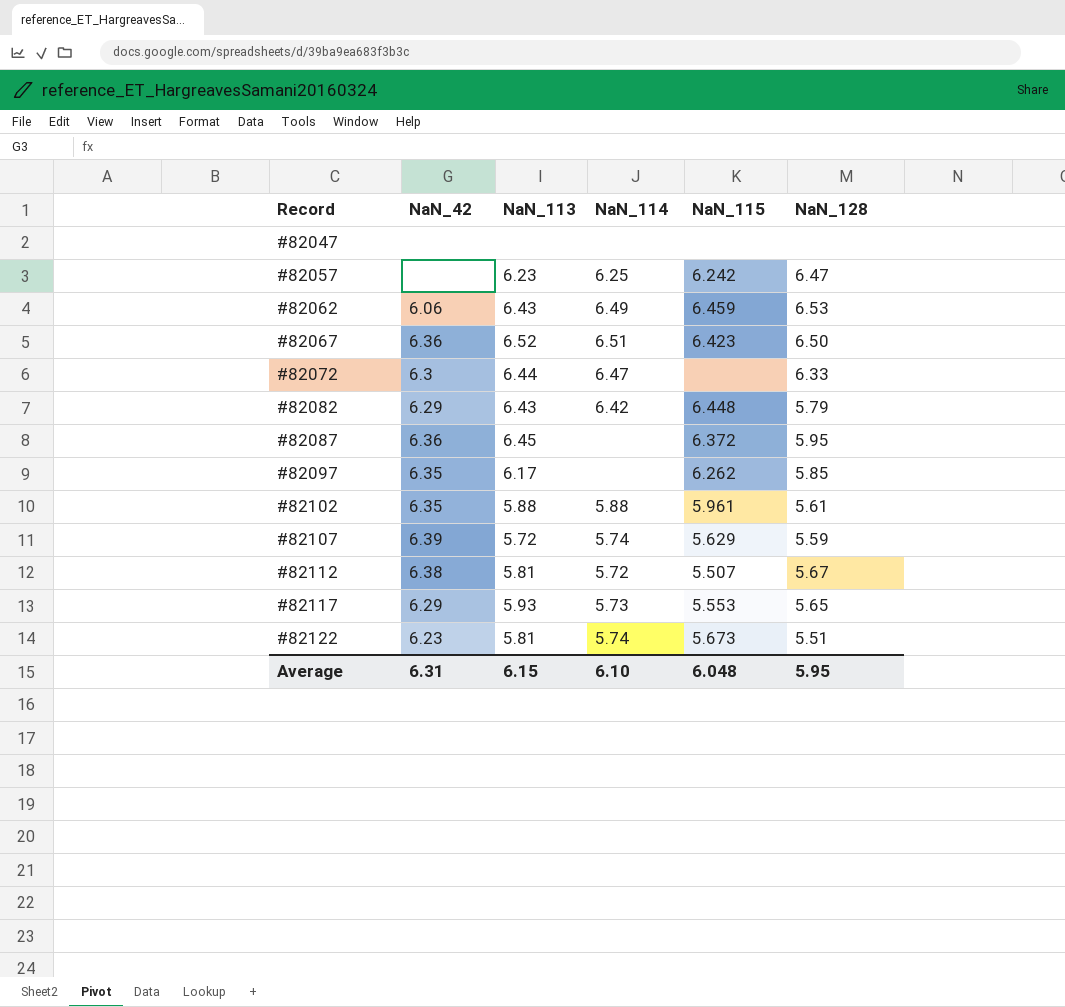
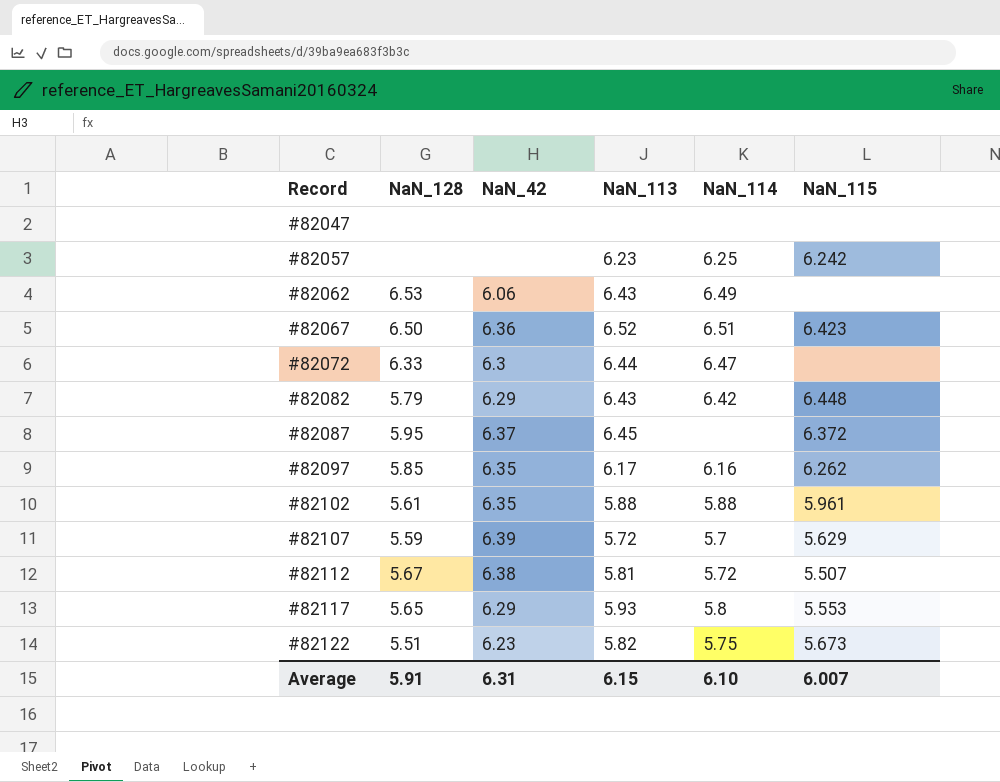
column NaN_128 | position: 6 -> 2
#82057 | NaN_128: 6.47 -> none
#82062 | NaN_115: 6.459 -> none
#82087 | NaN_42: 6.36 -> 6.37
#82097 | NaN_114: none -> 6.16
#82107 | NaN_114: 5.74 -> 5.7
#82117 | NaN_114: 5.73 -> 5.8
#82122 | NaN_113: 5.81 -> 5.82
#82122 | NaN_114: 5.74 -> 5.75
Average | NaN_128: 5.95 -> 5.91
Average | NaN_115: 6.048 -> 6.007

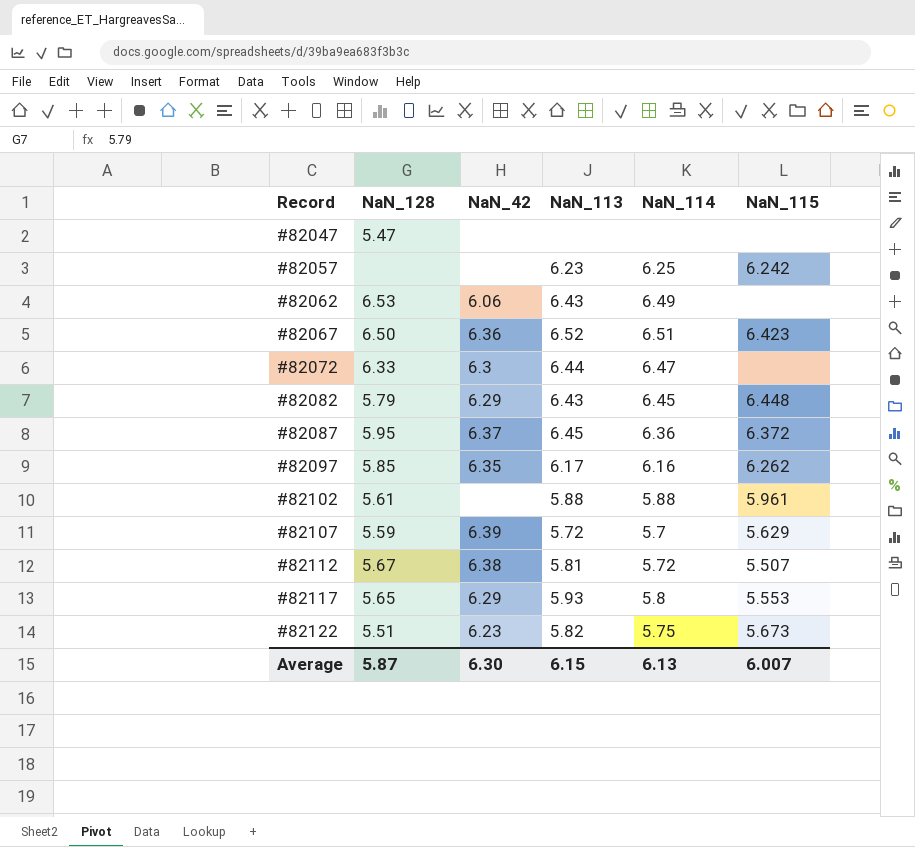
#82047 | NaN_128: none -> 5.47
#82082 | NaN_114: 6.42 -> 6.45
#82087 | NaN_114: none -> 6.36
#82102 | NaN_42: 6.35 -> none
Average | NaN_128: 5.91 -> 5.87
Average | NaN_42: 6.31 -> 6.30
Average | NaN_114: 6.10 -> 6.13

